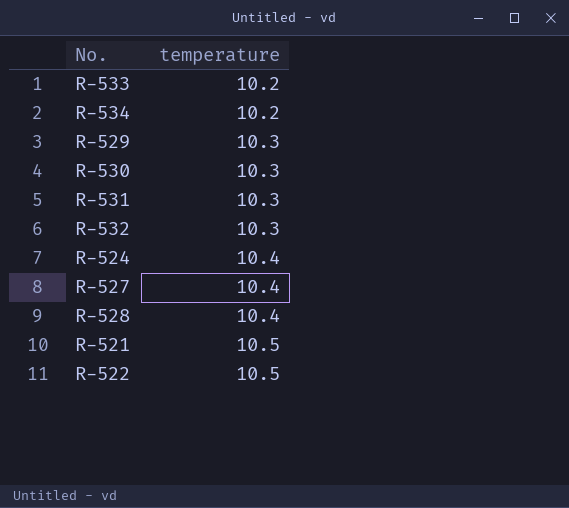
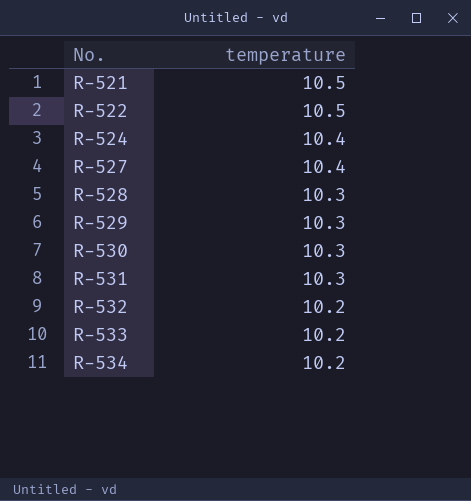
row order: temperature ascending -> No. ascending
R-528 | temperature: 10.4 -> 10.3
R-532 | temperature: 10.3 -> 10.2

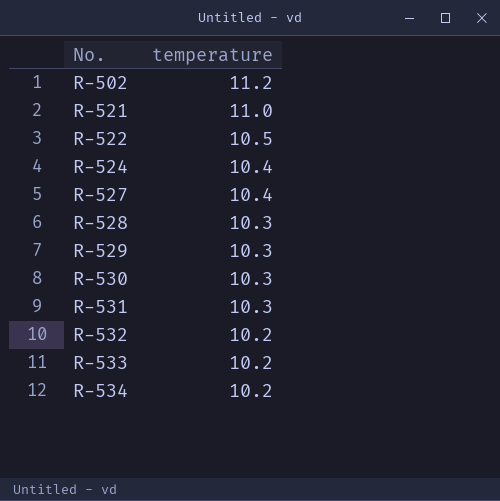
row R-502: none -> 11.2
R-521 | temperature: 10.5 -> 11.0

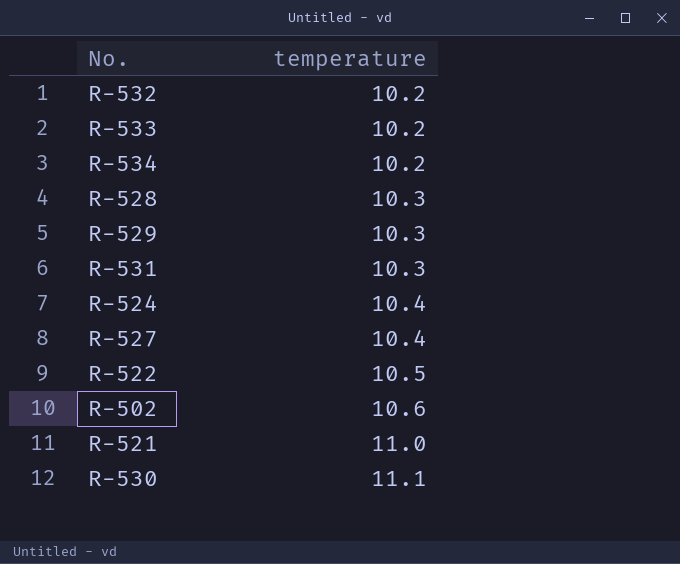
row order: No. ascending -> temperature ascending
R-502 | temperature: 11.2 -> 10.6
R-530 | temperature: 10.3 -> 11.1

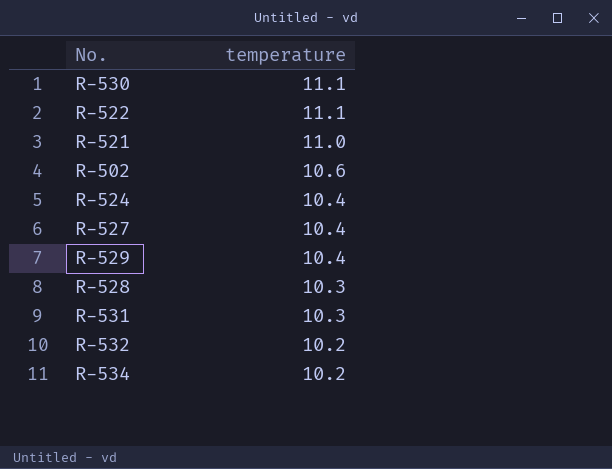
row order: temperature ascending -> temperature descending
row R-533: 10.2 -> none
R-522 | temperature: 10.5 -> 11.1
R-529 | temperature: 10.3 -> 10.4

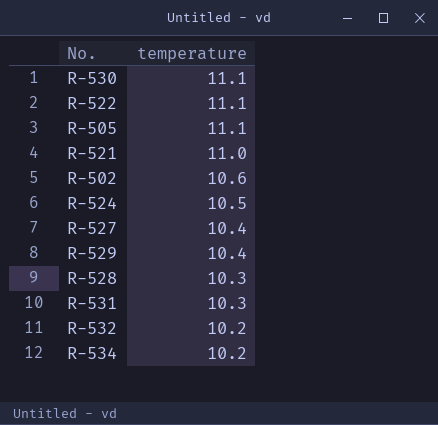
row R-505: none -> 11.1
R-524 | temperature: 10.4 -> 10.5

